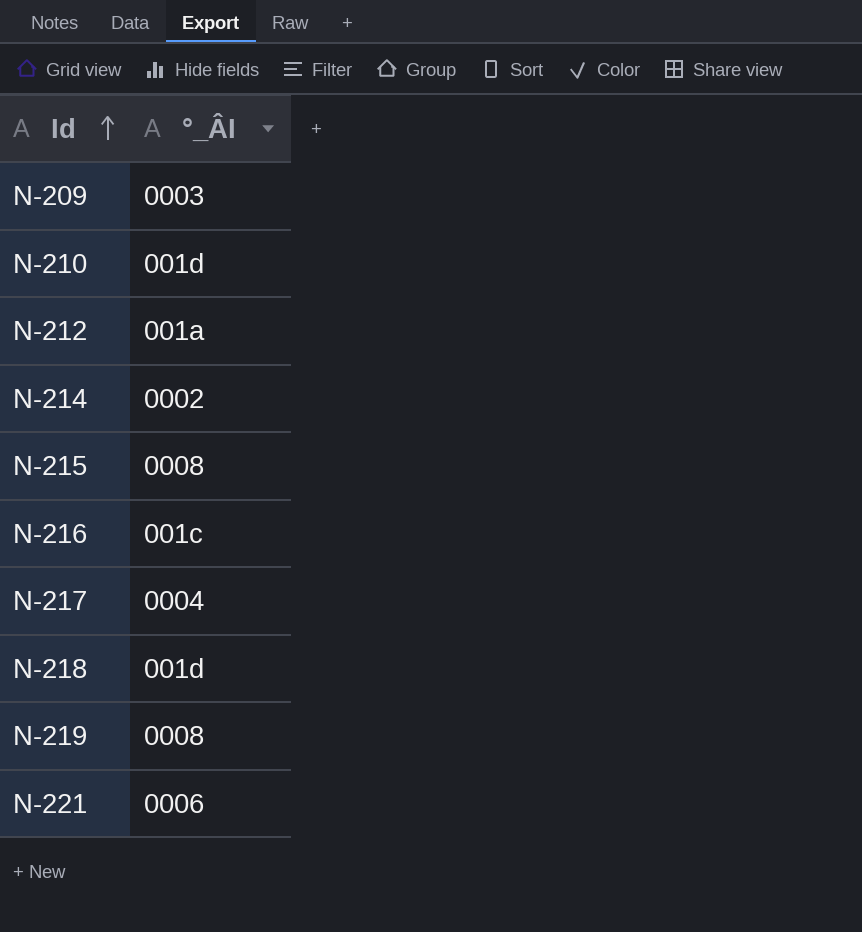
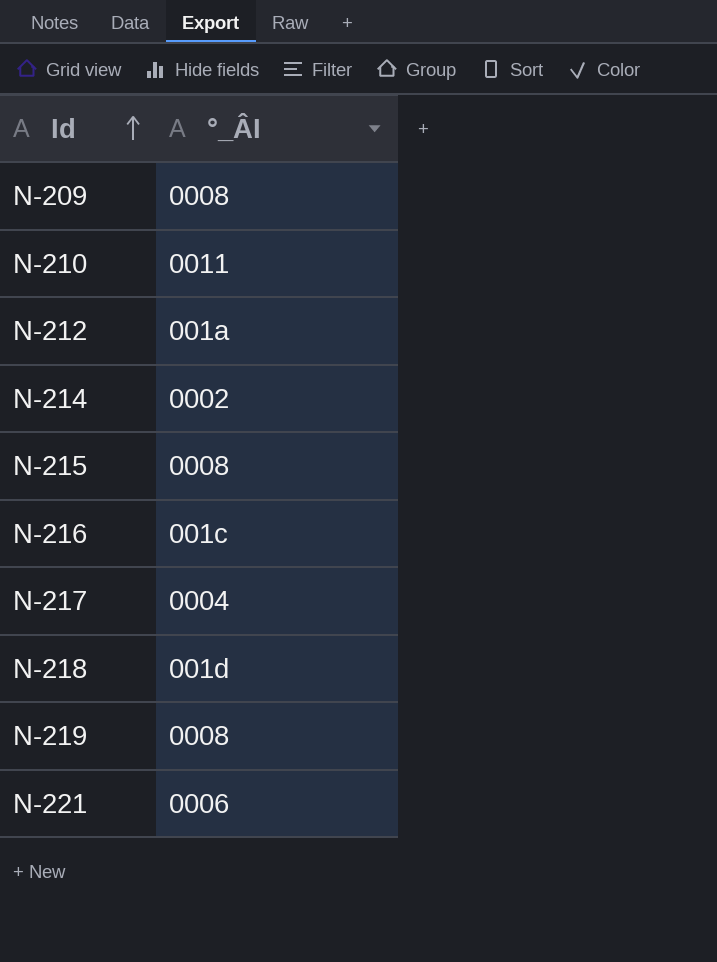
N-209 | °_ÂI: 0003 -> 0008
N-210 | °_ÂI: 001d -> 0011

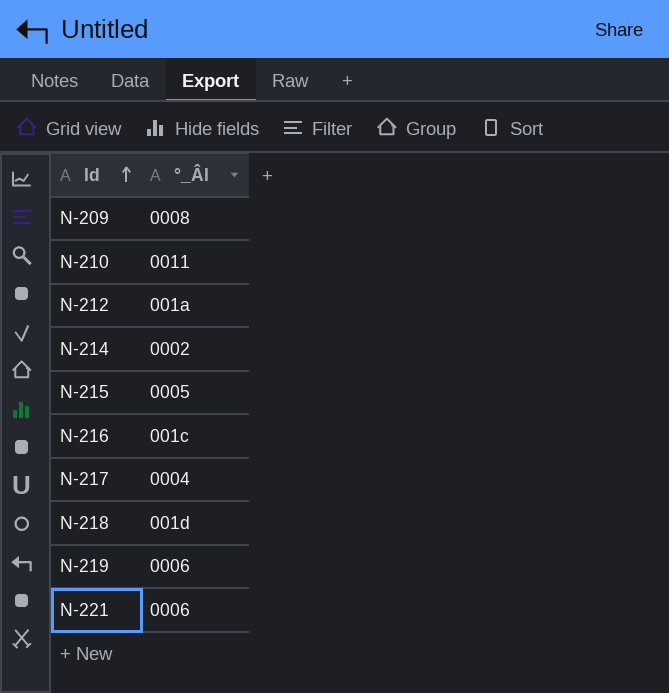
N-215 | °_ÂI: 0008 -> 0005
N-219 | °_ÂI: 0008 -> 0006

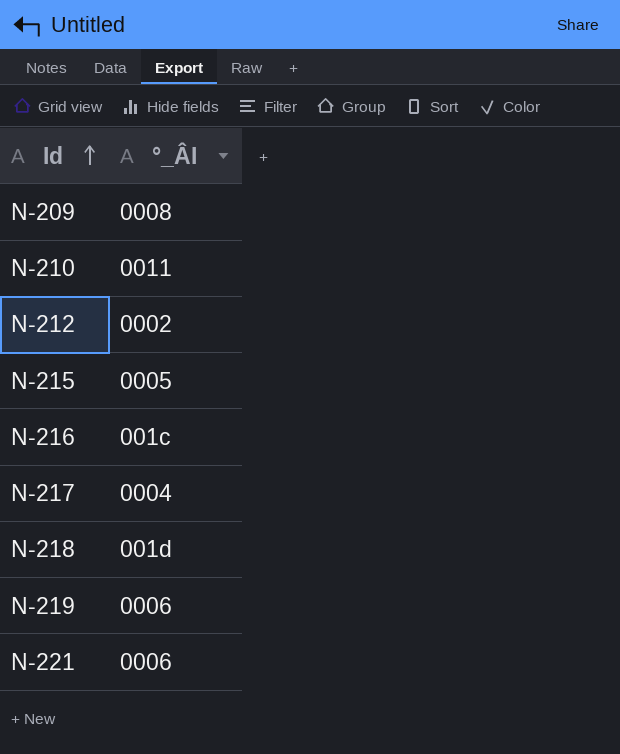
row N-214: 0002 -> none
N-212 | °_ÂI: 001a -> 0002

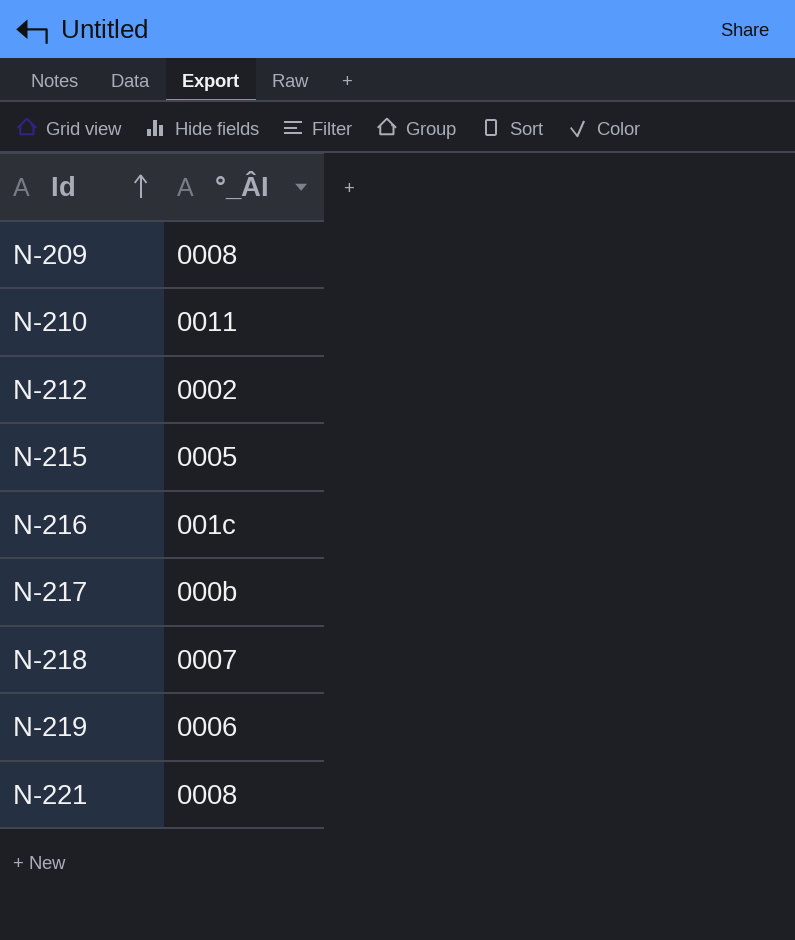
N-217 | °_ÂI: 0004 -> 000b
N-218 | °_ÂI: 001d -> 0007
N-221 | °_ÂI: 0006 -> 0008

